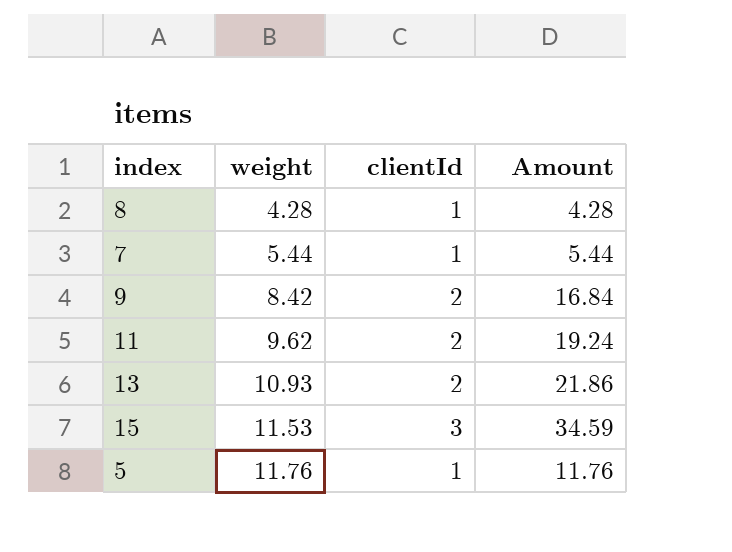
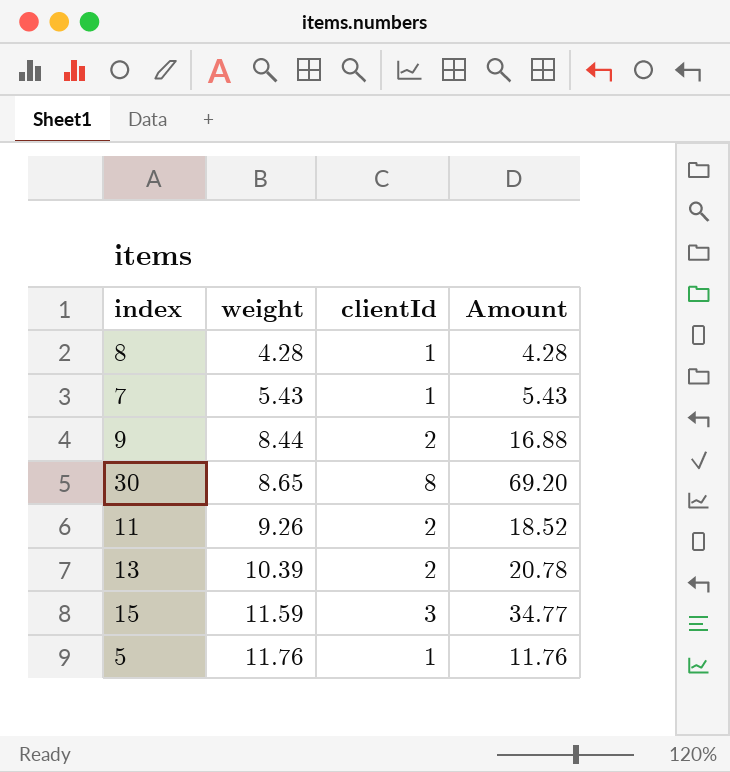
7 | weight: 5.44 -> 5.43
7 | Amount: 5.44 -> 5.43
9 | weight: 8.42 -> 8.44
9 | Amount: 16.84 -> 16.88
row 30: none -> 8.65 | 8 | 69.20
11 | weight: 9.62 -> 9.26
11 | Amount: 19.24 -> 18.52
13 | weight: 10.93 -> 10.39
13 | Amount: 21.86 -> 20.78
15 | weight: 11.53 -> 11.59
15 | Amount: 34.59 -> 34.77

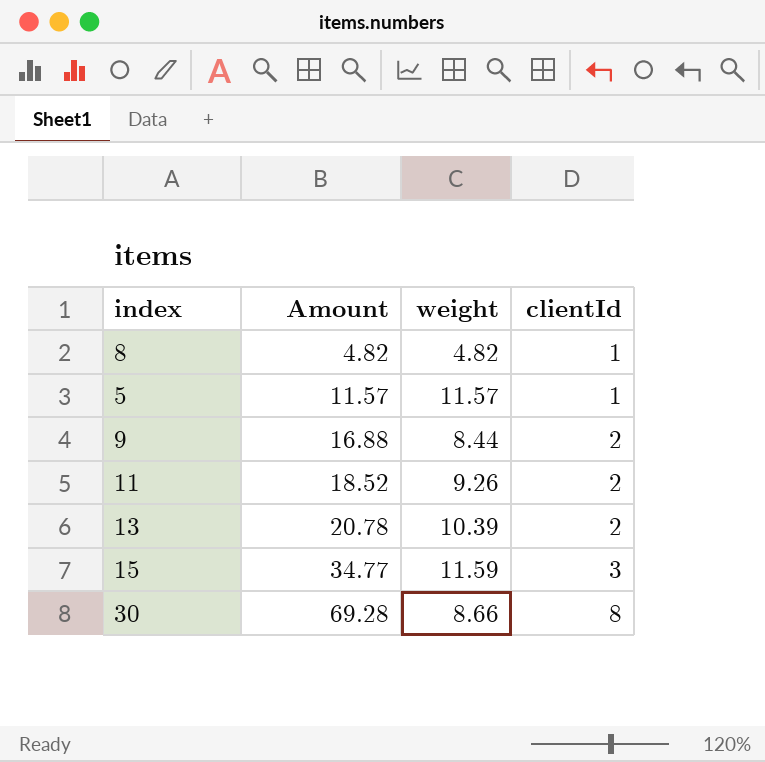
row order: weight ascending -> Amount ascending
column Amount | position: 4 -> 2
row 7: 5.43 | 1 | 5.43 -> none
8 | Amount: 4.28 -> 4.82
8 | weight: 4.28 -> 4.82
5 | Amount: 11.76 -> 11.57
5 | weight: 11.76 -> 11.57
30 | Amount: 69.20 -> 69.28
30 | weight: 8.65 -> 8.66

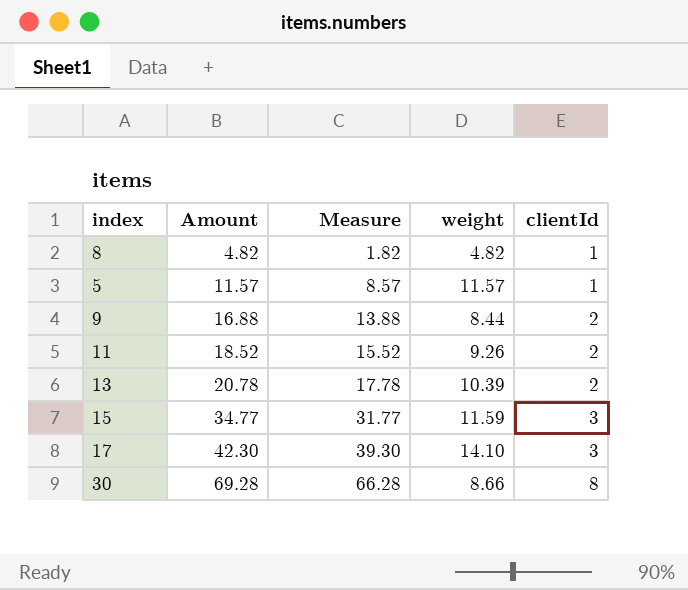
column Measure | formula: none -> [Amount] - 3
row 17: none -> 42.30 | 39.30 | 14.10 | 3

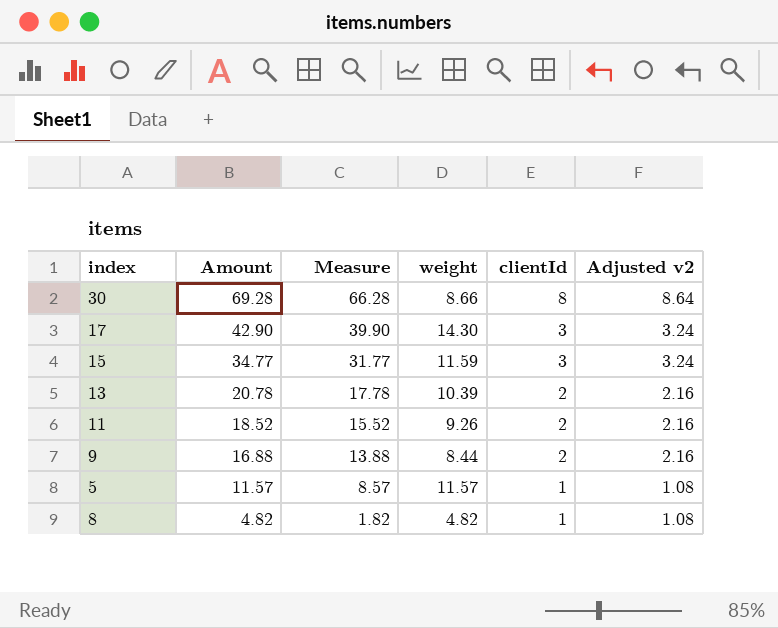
row order: Amount ascending -> Amount descending
column Adjusted v2 | formula: none -> [clientId] * 1.08
17 | Amount: 42.30 -> 42.90
17 | Measure: 39.30 -> 39.90
17 | weight: 14.10 -> 14.30

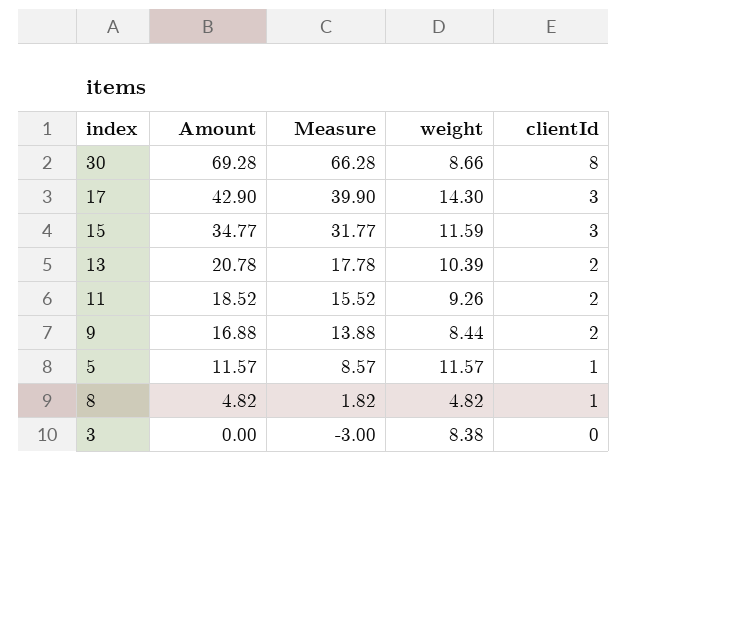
column Adjusted v2 | formula: [clientId] * 1.08 -> none
row 3: none -> 0.00 | -3.00 | 8.38 | 0

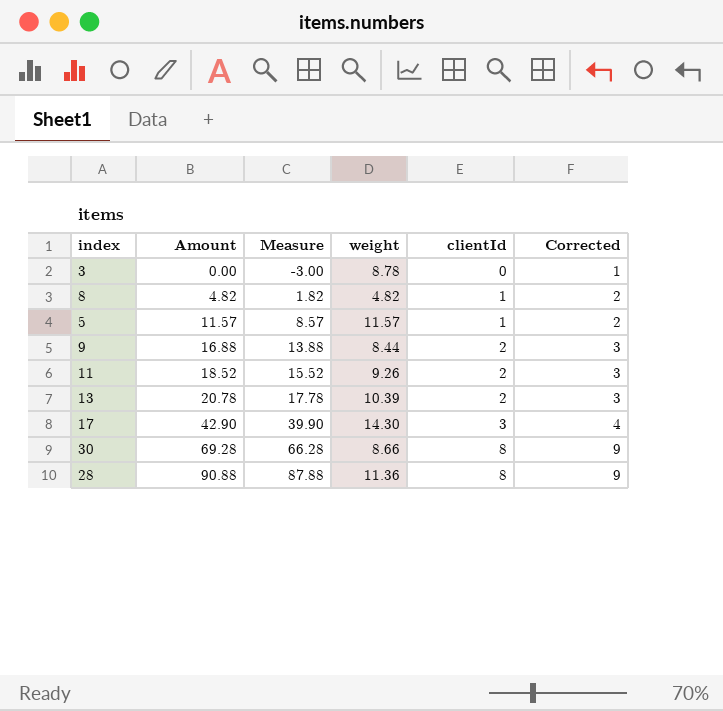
row order: Amount descending -> Amount ascending
column Corrected | formula: none -> [clientId] + 1
row 15: 34.77 | 31.77 | 11.59 | 3 -> none
3 | weight: 8.38 -> 8.78
row 28: none -> 90.88 | 87.88 | 11.36 | 8 | 9

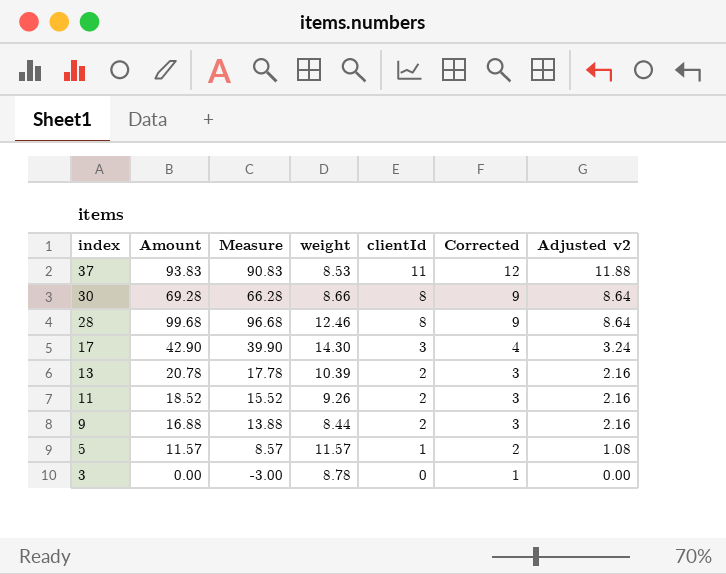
row order: Amount ascending -> index descending
column Adjusted v2 | formula: none -> [clientId] * 1.08
row 8: 4.82 | 1.82 | 4.82 | 1 | 2 -> none
row 37: none -> 93.83 | 90.83 | 8.53 | 11 | 12 | 11.88
28 | Amount: 90.88 -> 99.68
28 | Measure: 87.88 -> 96.68
28 | weight: 11.36 -> 12.46

